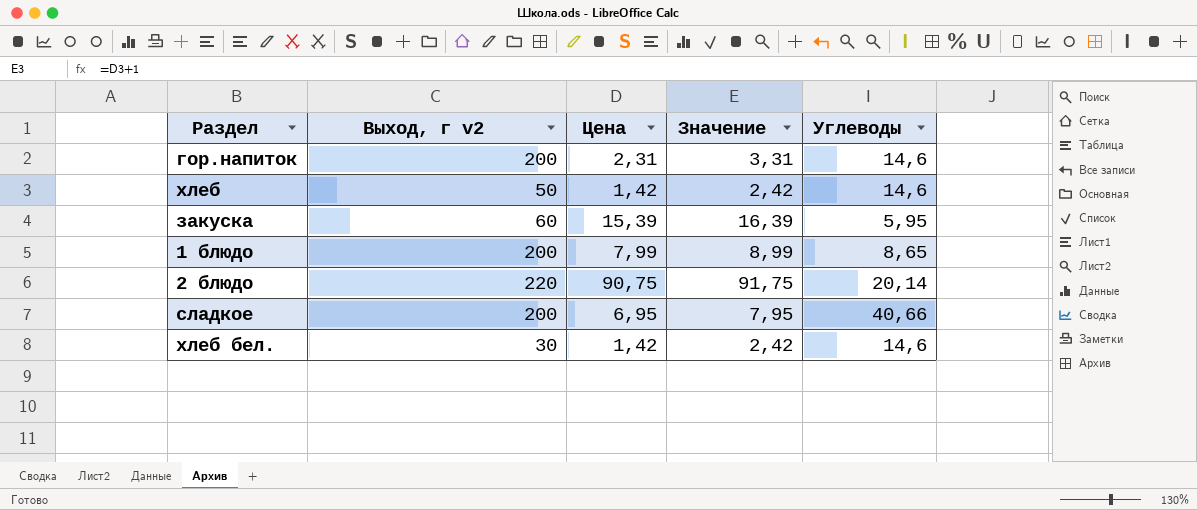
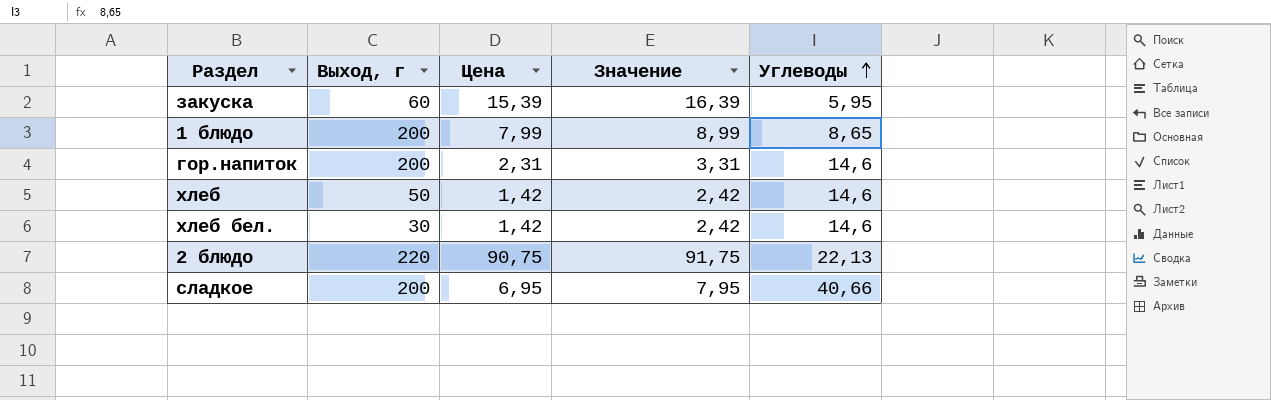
row order: none -> Углеводы ascending
column name: Выход, г v2 -> Выход, г
2 блюдо | Углеводы: 20,14 -> 22,13

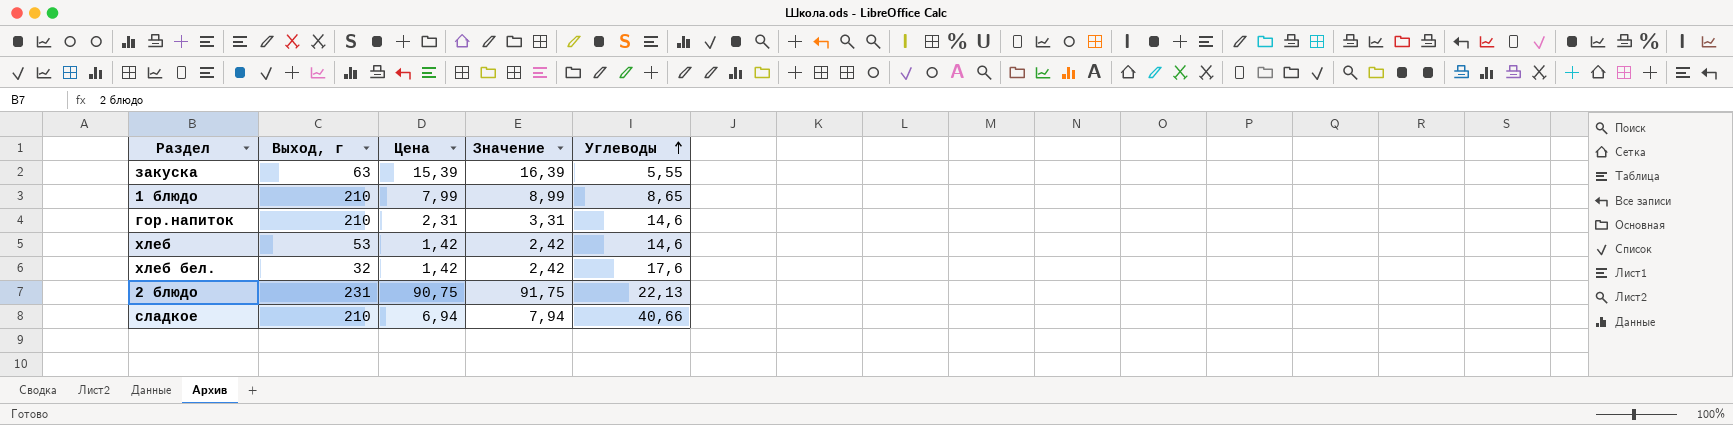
закуска | Выход, г: 60 -> 63
закуска | Углеводы: 5,95 -> 5,55
1 блюдо | Выход, г: 200 -> 210
гор.напиток | Выход, г: 200 -> 210
хлеб | Выход, г: 50 -> 53
хлеб бел. | Выход, г: 30 -> 32
хлеб бел. | Углеводы: 14,6 -> 17,6
2 блюдо | Выход, г: 220 -> 231
сладкое | Выход, г: 200 -> 210
сладкое | Цена: 6,95 -> 6,94
сладкое | Значение: 7,95 -> 7,94

